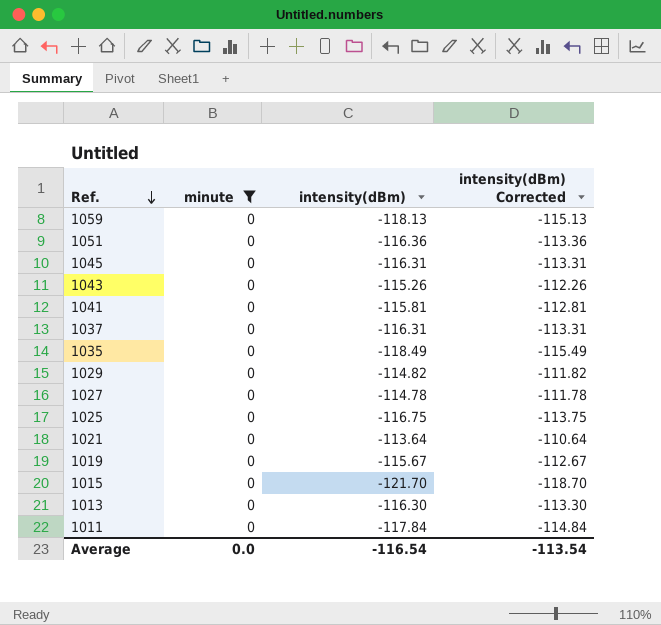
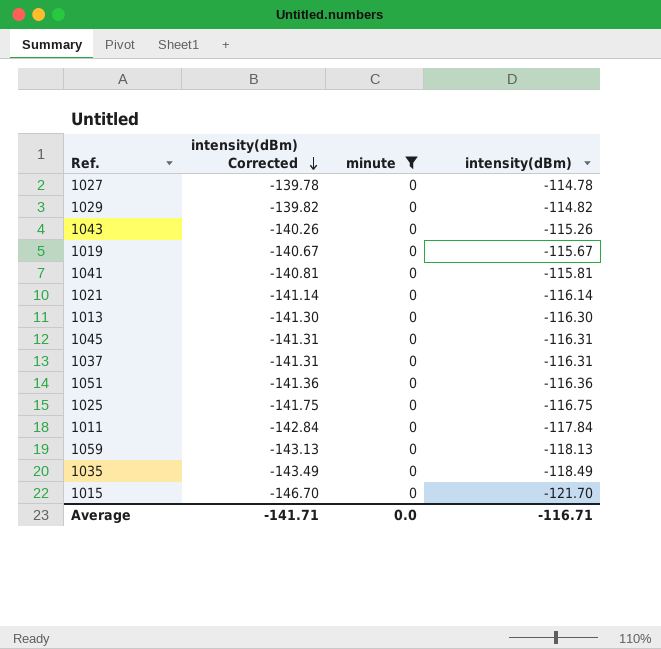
row order: Ref. descending -> intensity(dBm) Corrected descending
column intensity(dBm) Corrected | formula: [intensity(dBm)] + 3 -> [intensity(dBm)] - 25
column intensity(dBm) Corrected | position: 4 -> 2
1021 | intensity(dBm): -113.64 -> -116.14
Average | intensity(dBm) Corrected: -113.54 -> -141.71
Average | intensity(dBm): -116.54 -> -116.71

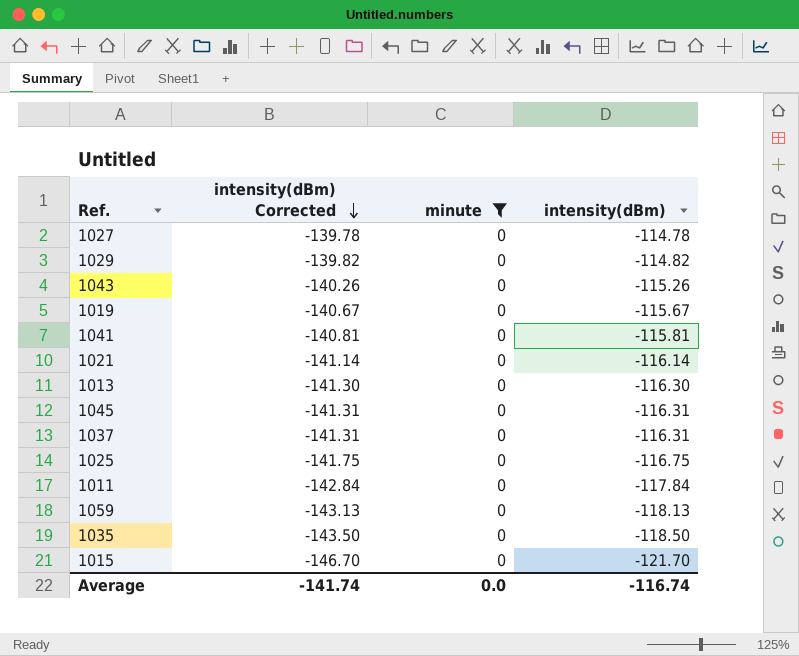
row 1051: -141.36 | 0 | -116.36 -> none
1035 | intensity(dBm) Corrected: -143.49 -> -143.50
1035 | intensity(dBm): -118.49 -> -118.50
Average | intensity(dBm) Corrected: -141.71 -> -141.74
Average | intensity(dBm): -116.71 -> -116.74

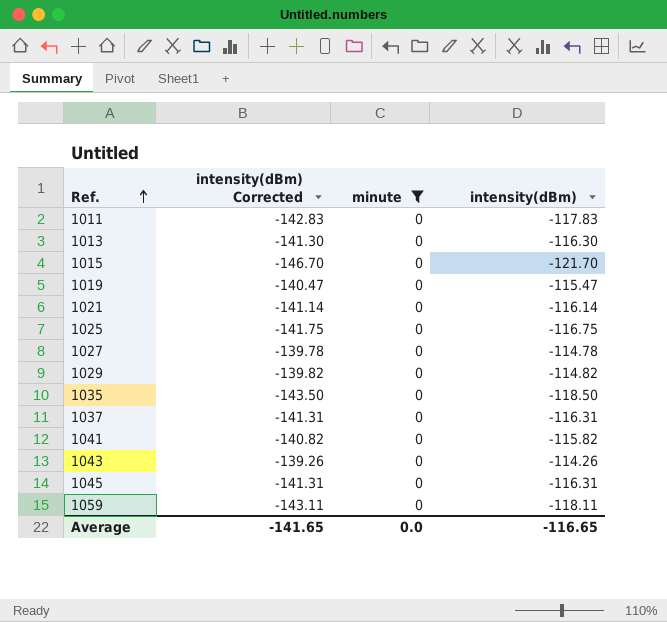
row order: intensity(dBm) Corrected descending -> Ref. ascending
1011 | intensity(dBm) Corrected: -142.84 -> -142.83
1011 | intensity(dBm): -117.84 -> -117.83
1019 | intensity(dBm) Corrected: -140.67 -> -140.47
1019 | intensity(dBm): -115.67 -> -115.47
1041 | intensity(dBm) Corrected: -140.81 -> -140.82
1041 | intensity(dBm): -115.81 -> -115.82
1043 | intensity(dBm) Corrected: -140.26 -> -139.26
1043 | intensity(dBm): -115.26 -> -114.26
1059 | intensity(dBm) Corrected: -143.13 -> -143.11
1059 | intensity(dBm): -118.13 -> -118.11
Average | intensity(dBm) Corrected: -141.74 -> -141.65
Average | intensity(dBm): -116.74 -> -116.65

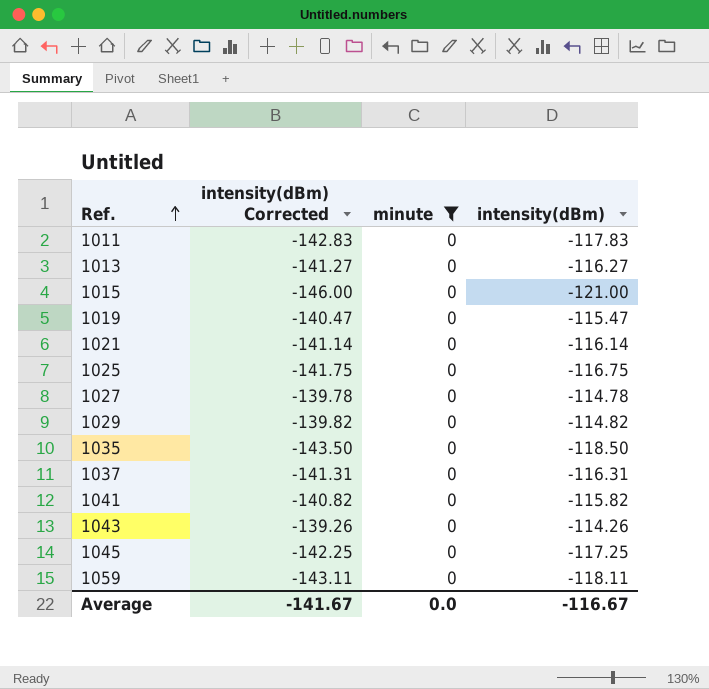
1013 | intensity(dBm) Corrected: -141.30 -> -141.27
1013 | intensity(dBm): -116.30 -> -116.27
1015 | intensity(dBm) Corrected: -146.70 -> -146.00
1015 | intensity(dBm): -121.70 -> -121.00
1045 | intensity(dBm) Corrected: -141.31 -> -142.25
1045 | intensity(dBm): -116.31 -> -117.25
Average | intensity(dBm) Corrected: -141.65 -> -141.67
Average | intensity(dBm): -116.65 -> -116.67

